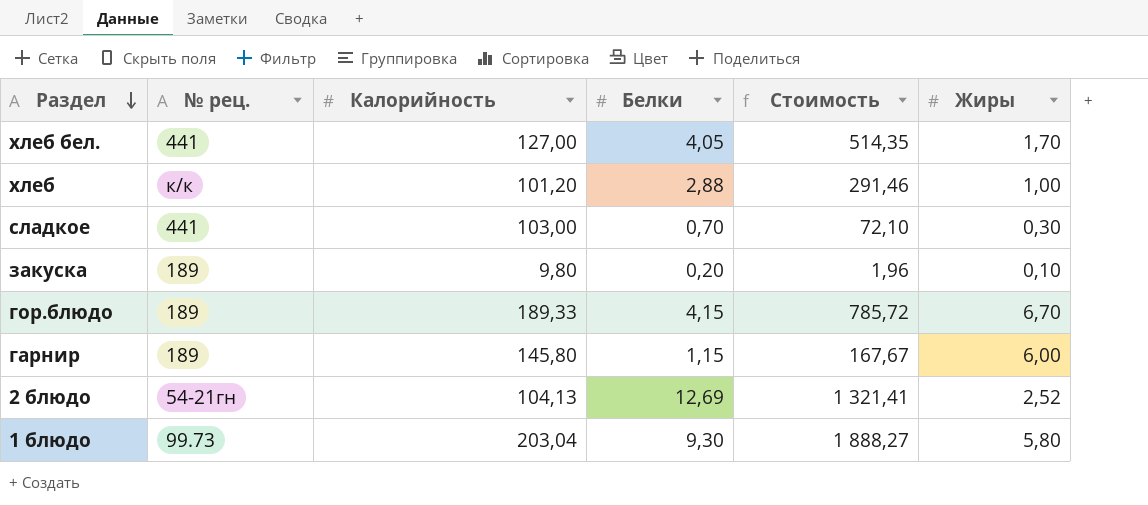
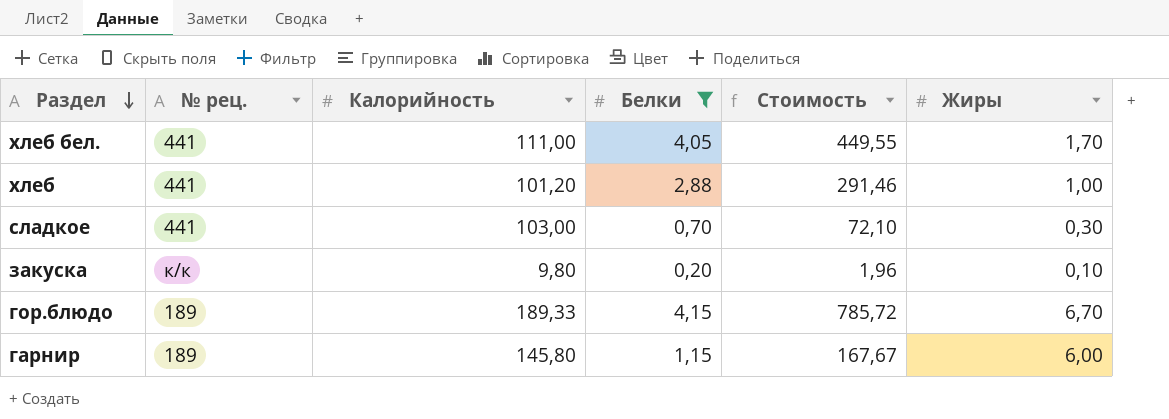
filter: none -> Белки <= 4,15
хлеб бел. | Калорийность: 127,00 -> 111,00
хлеб бел. | Стоимость: 514,35 -> 449,55
хлеб | № рец.: к/к -> 441
закуска | № рец.: 189 -> к/к

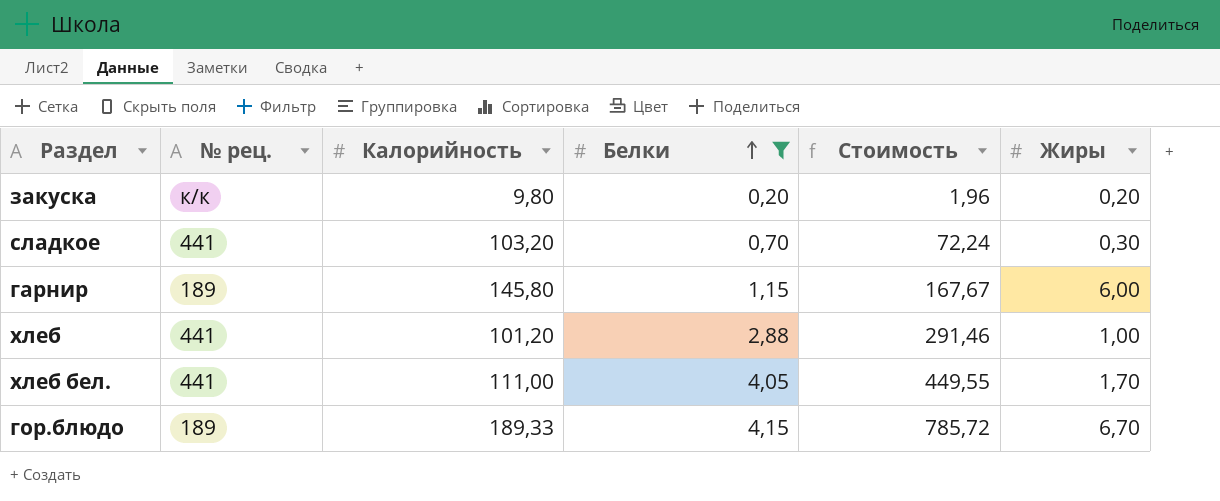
row order: Раздел descending -> Белки ascending
закуска | Жиры: 0,10 -> 0,20
сладкое | Калорийность: 103,00 -> 103,20
сладкое | Стоимость: 72,10 -> 72,24

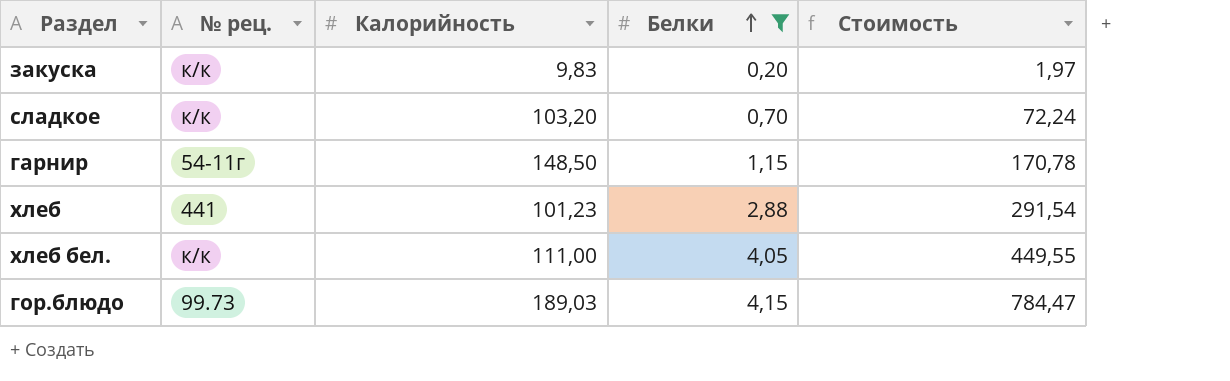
column Жиры | position: 6 -> none
закуска | Калорийность: 9,80 -> 9,83
закуска | Стоимость: 1,96 -> 1,97
сладкое | № рец.: 441 -> к/к
гарнир | № рец.: 189 -> 54-11г
гарнир | Калорийность: 145,80 -> 148,50
гарнир | Стоимость: 167,67 -> 170,78
хлеб | Калорийность: 101,20 -> 101,23
хлеб | Стоимость: 291,46 -> 291,54
хлеб бел. | № рец.: 441 -> к/к
гор.блюдо | № рец.: 189 -> 99.73
гор.блюдо | Калорийность: 189,33 -> 189,03
гор.блюдо | Стоимость: 785,72 -> 784,47

